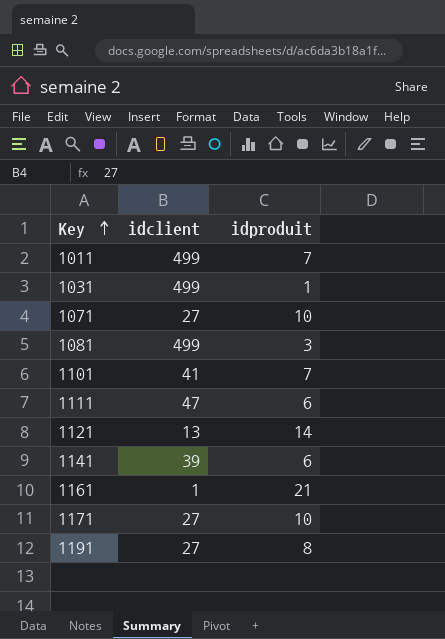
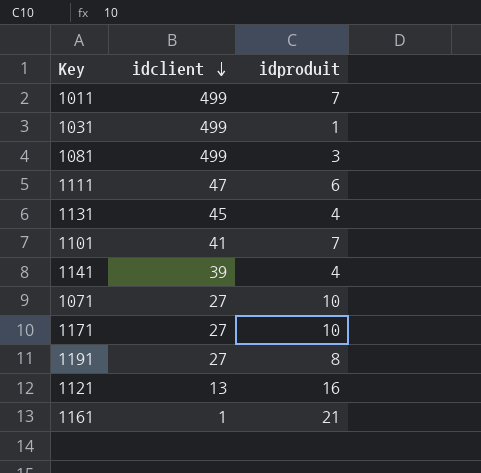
row order: Key ascending -> idclient descending
row 1131: none -> 45 | 4
1141 | idproduit: 6 -> 4
1121 | idproduit: 14 -> 16

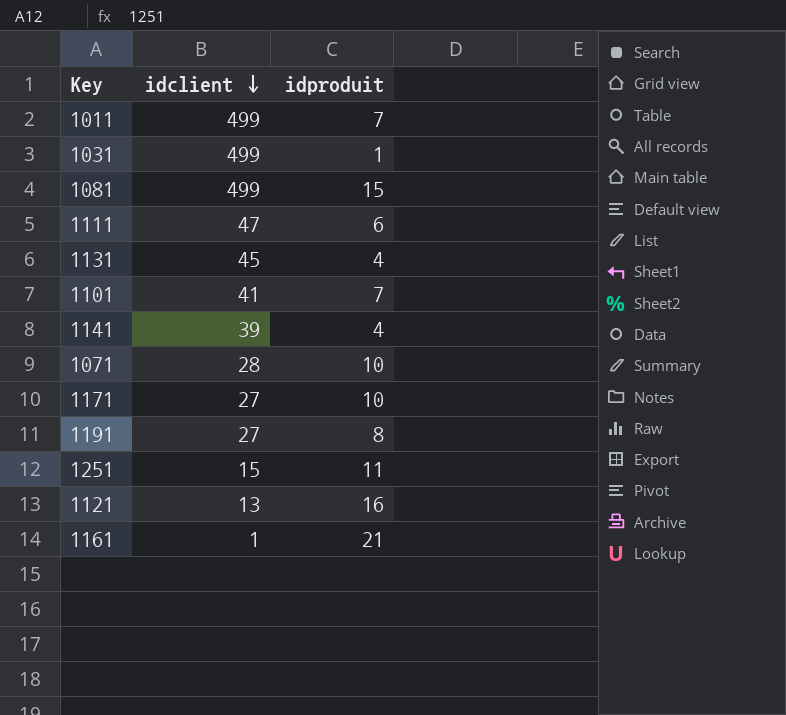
1081 | idproduit: 3 -> 15
1071 | idclient: 27 -> 28
row 1251: none -> 15 | 11

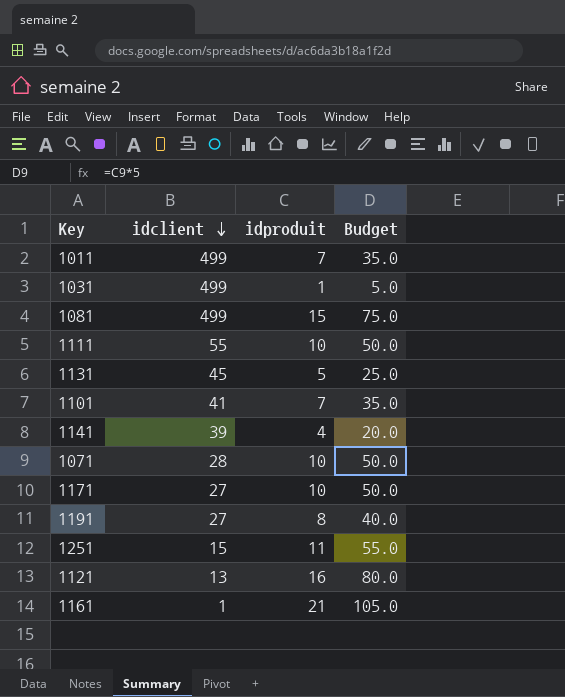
column Budget | formula: none -> [idproduit] * 5
1111 | idclient: 47 -> 55
1111 | idproduit: 6 -> 10
1131 | idproduit: 4 -> 5

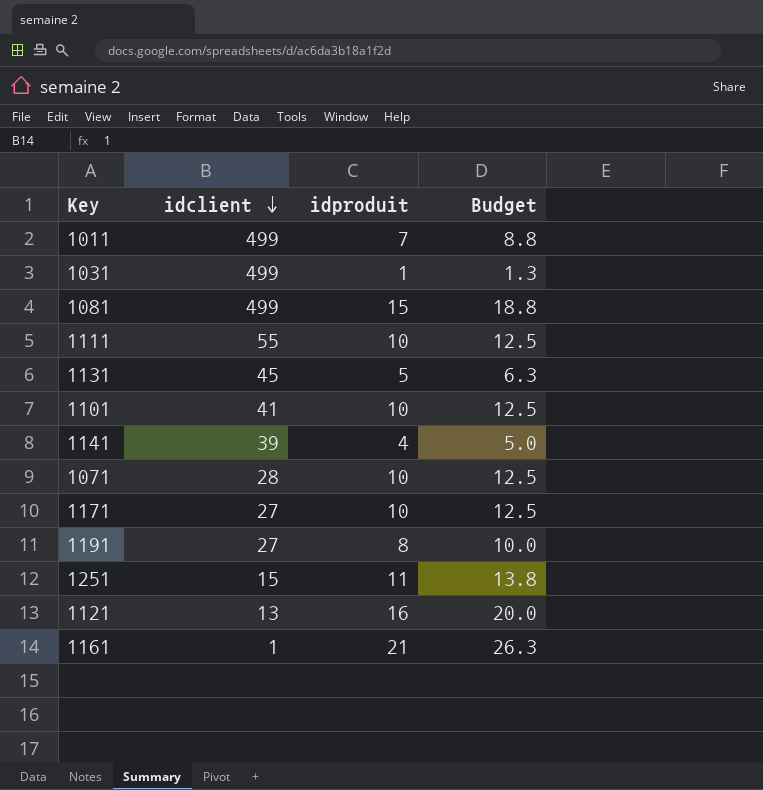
column Budget | formula: [idproduit] * 5 -> [idproduit] * 1.25
1101 | idproduit: 7 -> 10

